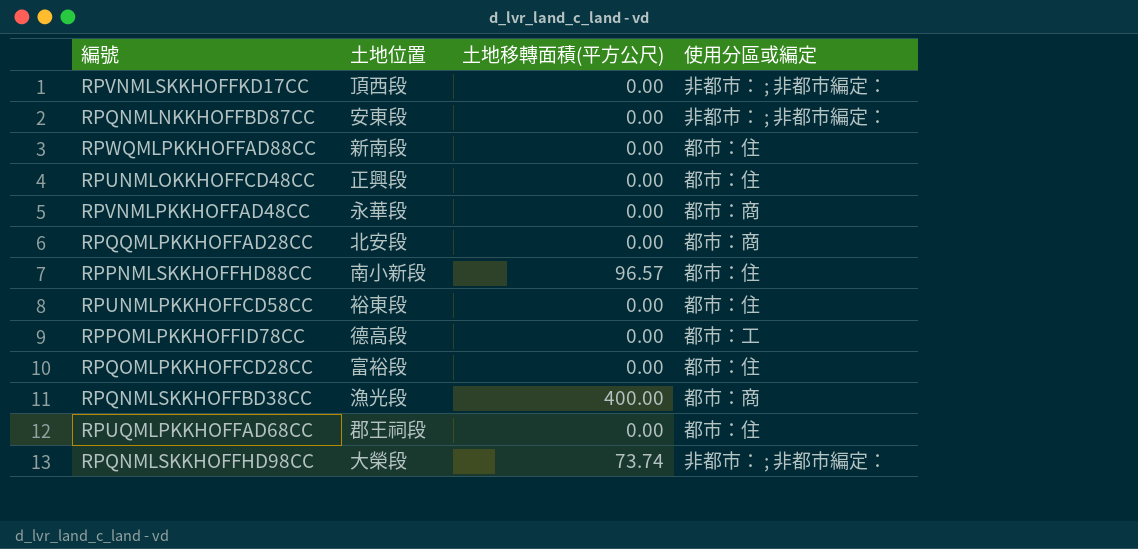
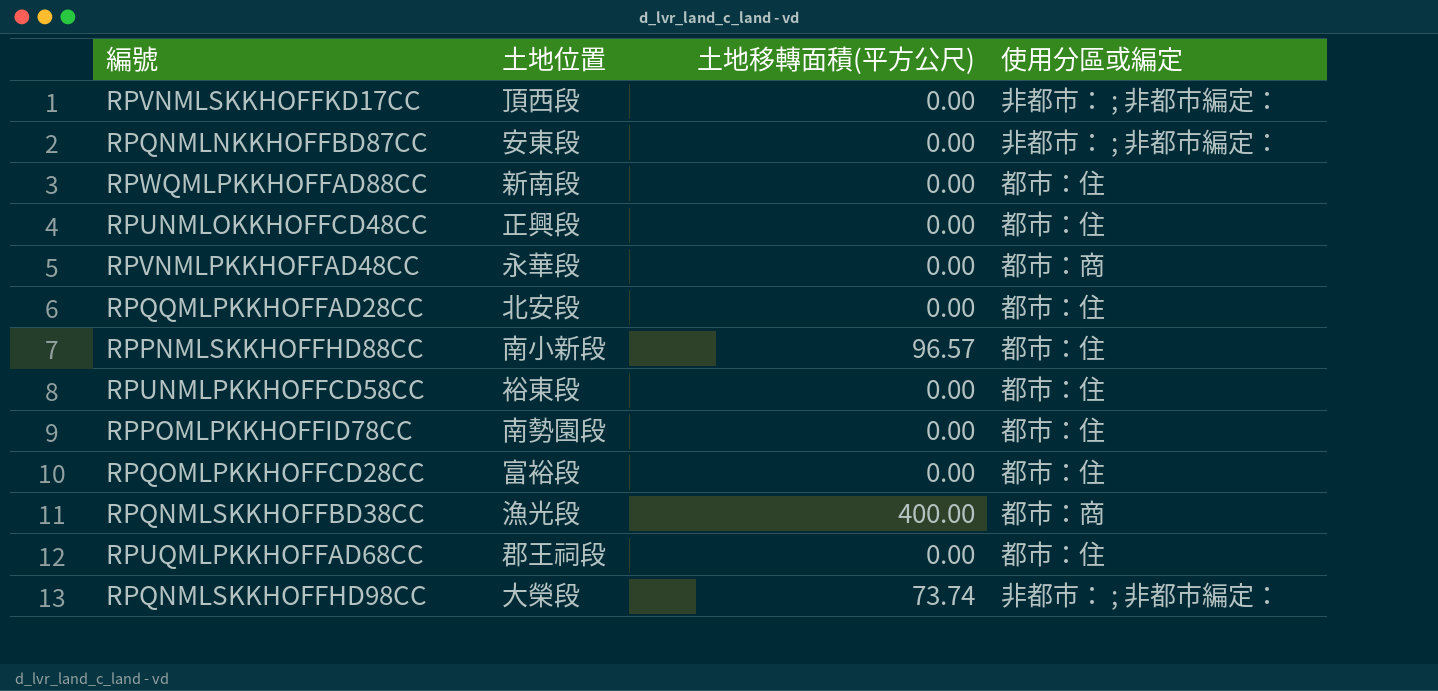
RPQQMLPKKHOFFAD28CC | 使用分區或編定: 都市：商 -> 都市：住
RPPOMLPKKHOFFID78CC | 土地位置: 德高段 -> 南勢園段
RPPOMLPKKHOFFID78CC | 使用分區或編定: 都市：工 -> 都市：住

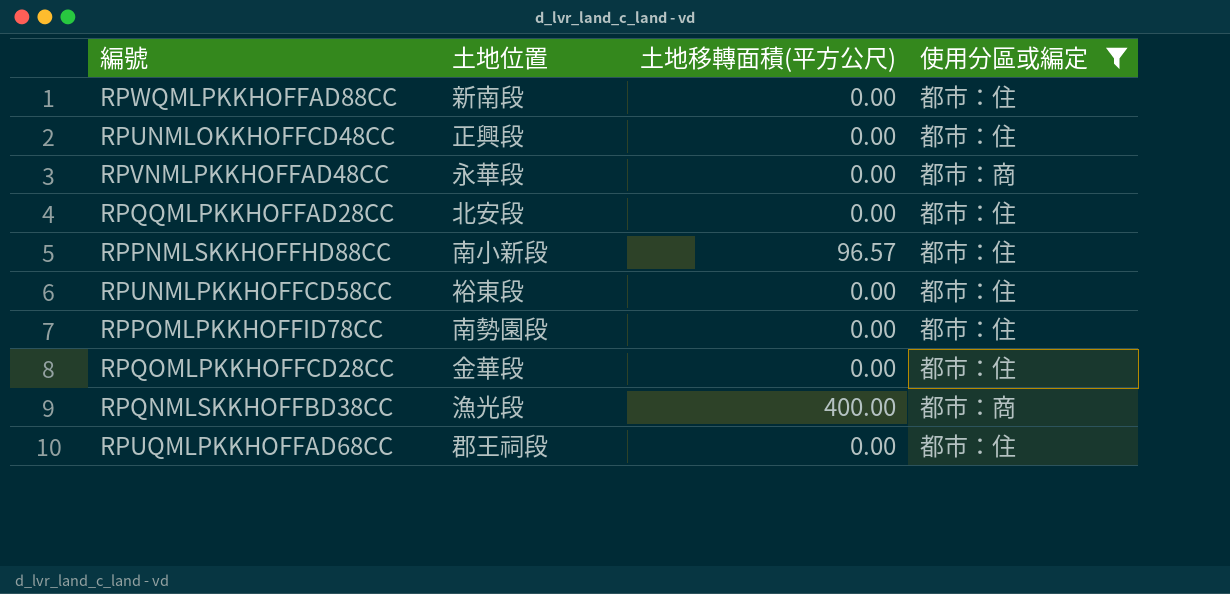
filter: none -> 使用分區或編定 != 非都市： ; 非都市編定：
RPQOMLPKKHOFFCD28CC | 土地位置: 富裕段 -> 金華段

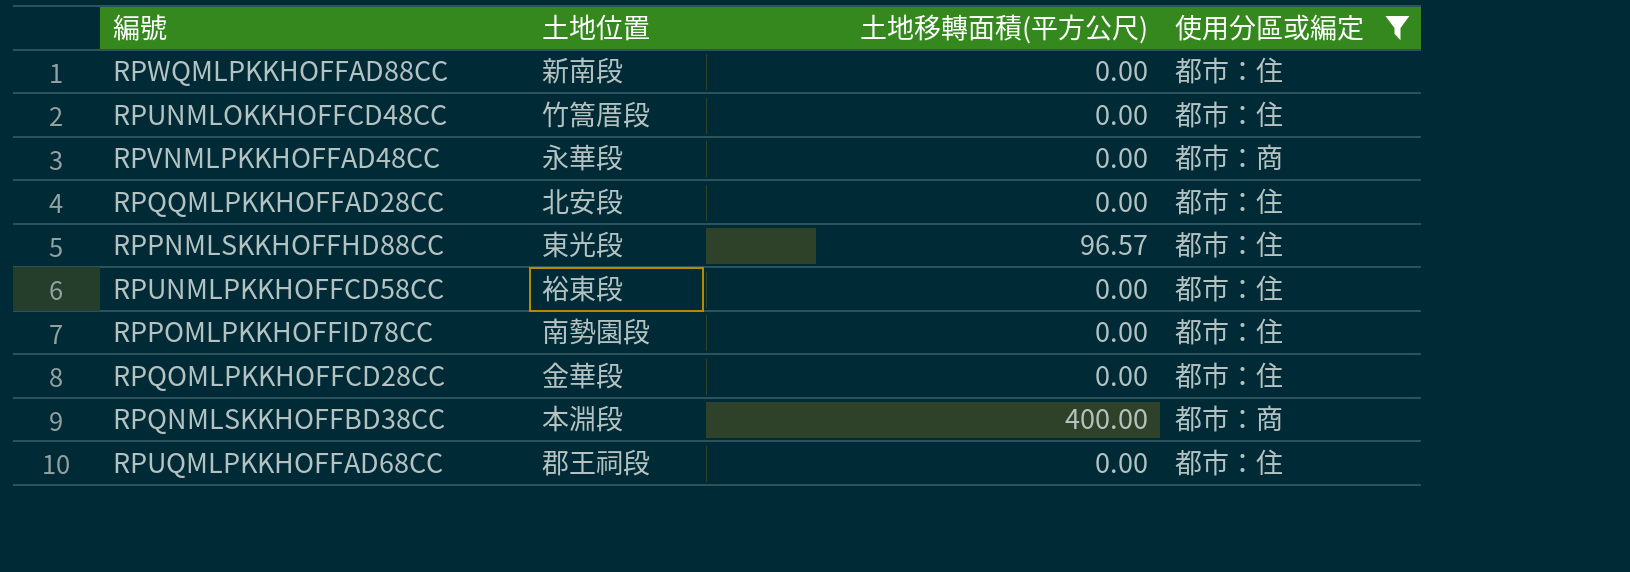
RPUNMLOKKHOFFCD48CC | 土地位置: 正興段 -> 竹篙厝段
RPPNMLSKKHOFFHD88CC | 土地位置: 南小新段 -> 東光段
RPQNMLSKKHOFFBD38CC | 土地位置: 漁光段 -> 本淵段

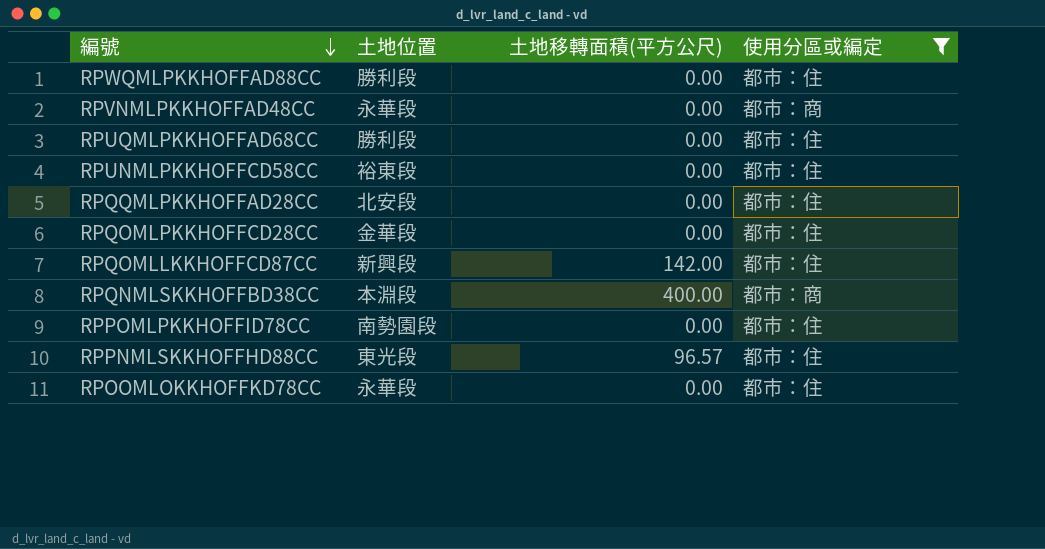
row order: none -> 編號 descending
row RPUNMLOKKHOFFCD48CC: 竹篙厝段 | 0.00 | 都市：住 -> none
RPWQMLPKKHOFFAD88CC | 土地位置: 新南段 -> 勝利段
RPUQMLPKKHOFFAD68CC | 土地位置: 郡王祠段 -> 勝利段
row RPQOMLLKKHOFFCD87CC: none -> 新興段 | 142.00 | 都市：住
row RPOOMLOKKHOFFKD78CC: none -> 永華段 | 0.00 | 都市：住

